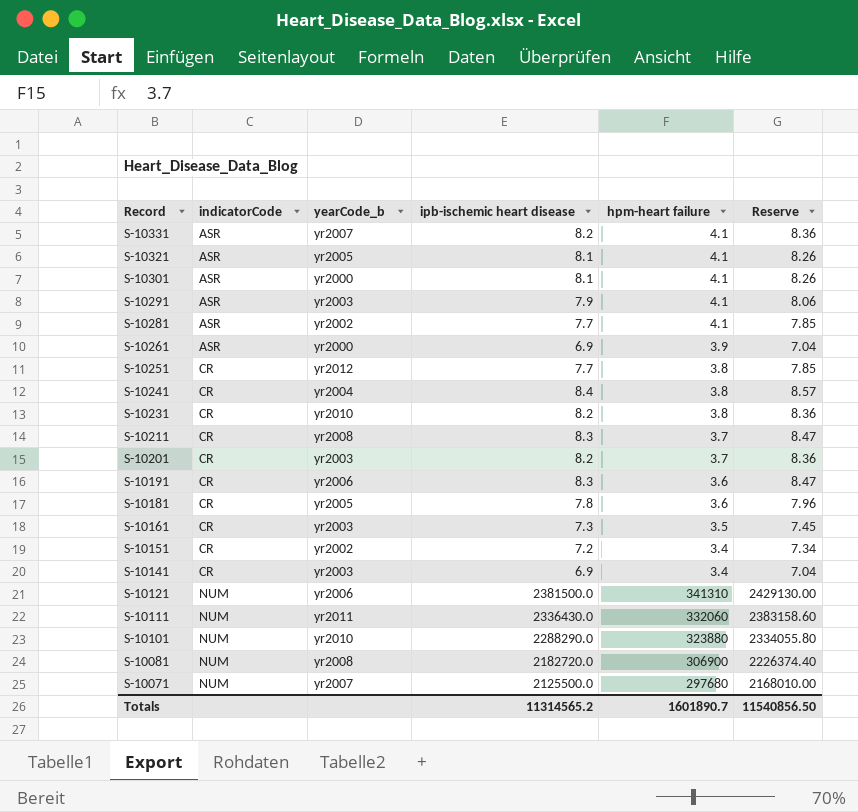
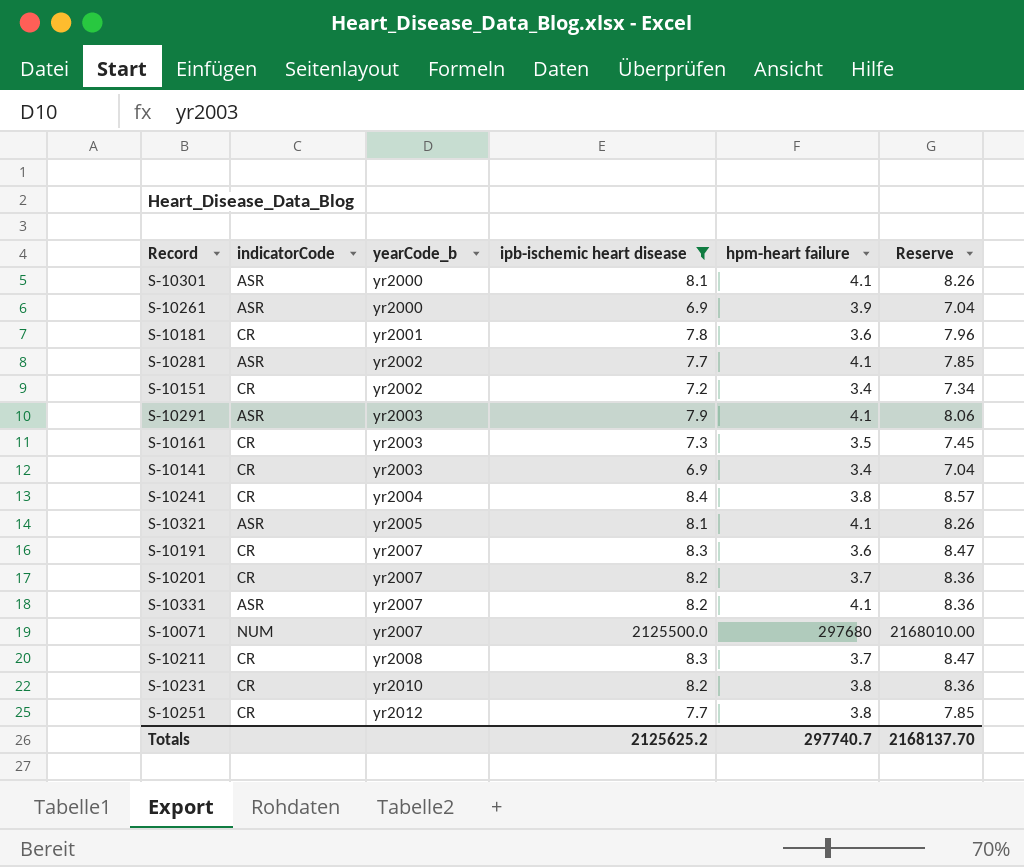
filter: none -> ipb-ischemic heart disease <= 2125500.0
row order: Record descending -> yearCode_b ascending
S-10181 | yearCode_b: yr2005 -> yr2001
S-10191 | yearCode_b: yr2006 -> yr2007
S-10201 | yearCode_b: yr2003 -> yr2007
Totals | ipb-ischemic heart disease: 11314565.2 -> 2125625.2
Totals | hpm-heart failure: 1601890.7 -> 297740.7
Totals | Reserve: 11540856.50 -> 2168137.70

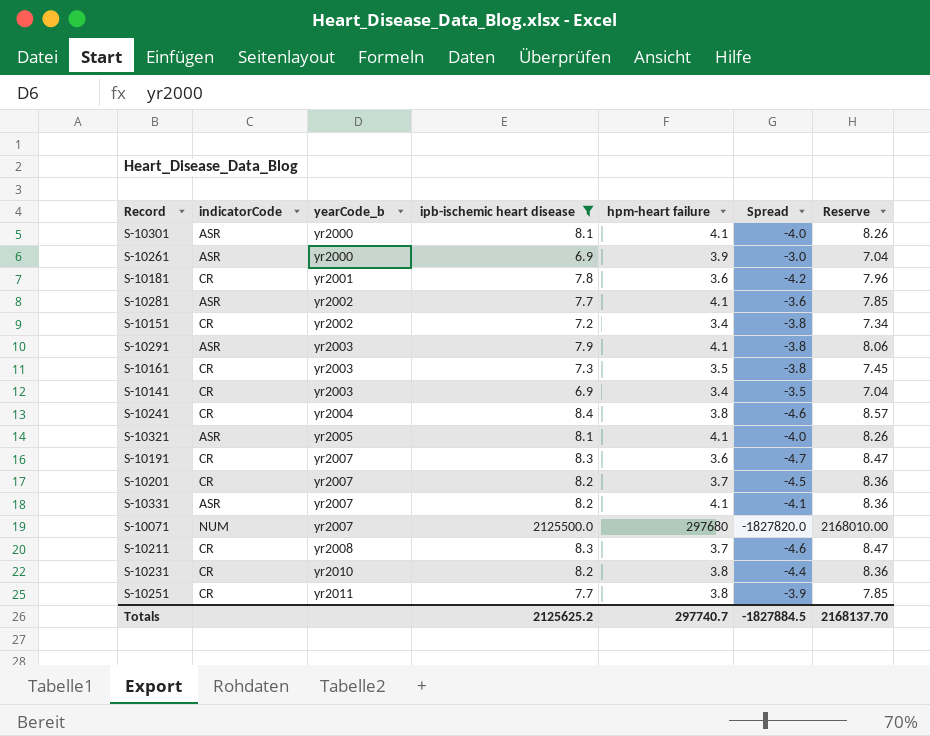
column Spread | formula: none -> [hpm-heart failure] - [ipb-ischemic heart disease]
S-10251 | yearCode_b: yr2012 -> yr2011

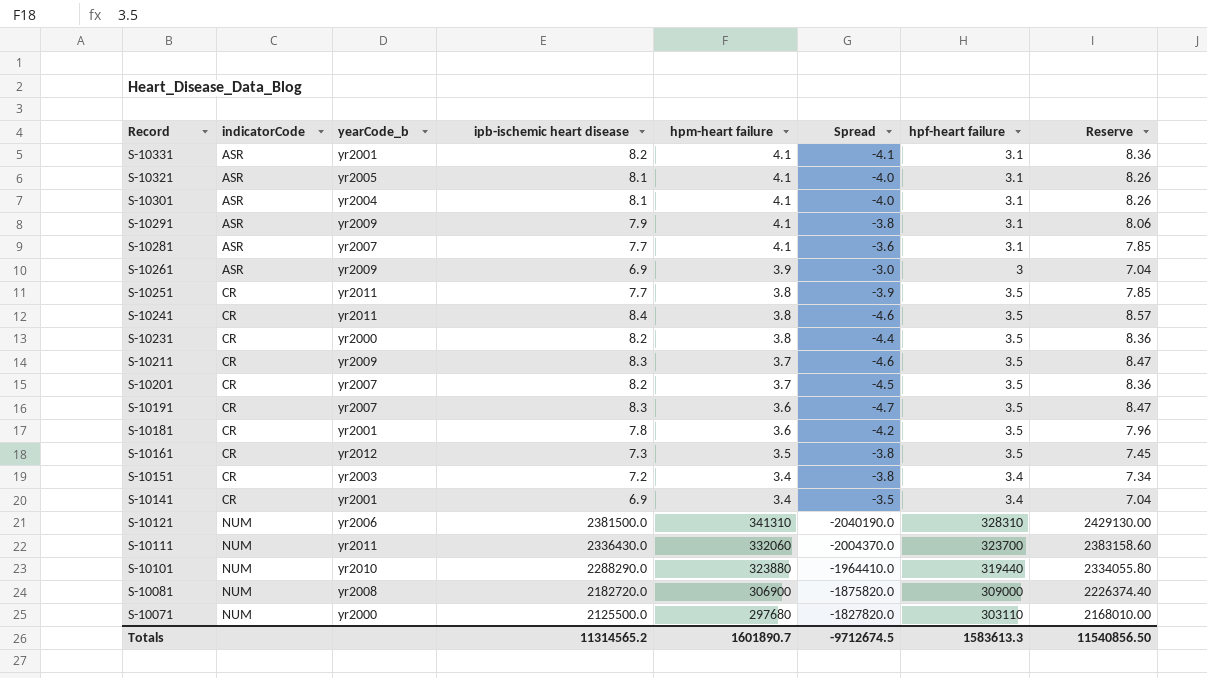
filter: ipb-ischemic heart disease <= 2125500.0 -> none
row order: yearCode_b ascending -> Record descending
column hpf-heart failure | position: none -> 7
S-10331 | yearCode_b: yr2007 -> yr2001
S-10301 | yearCode_b: yr2000 -> yr2004
S-10291 | yearCode_b: yr2003 -> yr2009
S-10281 | yearCode_b: yr2002 -> yr2007
S-10261 | yearCode_b: yr2000 -> yr2009
S-10241 | yearCode_b: yr2004 -> yr2011
S-10231 | yearCode_b: yr2010 -> yr2000
S-10211 | yearCode_b: yr2008 -> yr2009
S-10161 | yearCode_b: yr2003 -> yr2012
S-10151 | yearCode_b: yr2002 -> yr2003
S-10141 | yearCode_b: yr2003 -> yr2001
S-10071 | yearCode_b: yr2007 -> yr2000
Totals | ipb-ischemic heart disease: 2125625.2 -> 11314565.2
Totals | hpm-heart failure: 297740.7 -> 1601890.7
Totals | Spread: -1827884.5 -> -9712674.5
Totals | Reserve: 2168137.70 -> 11540856.50

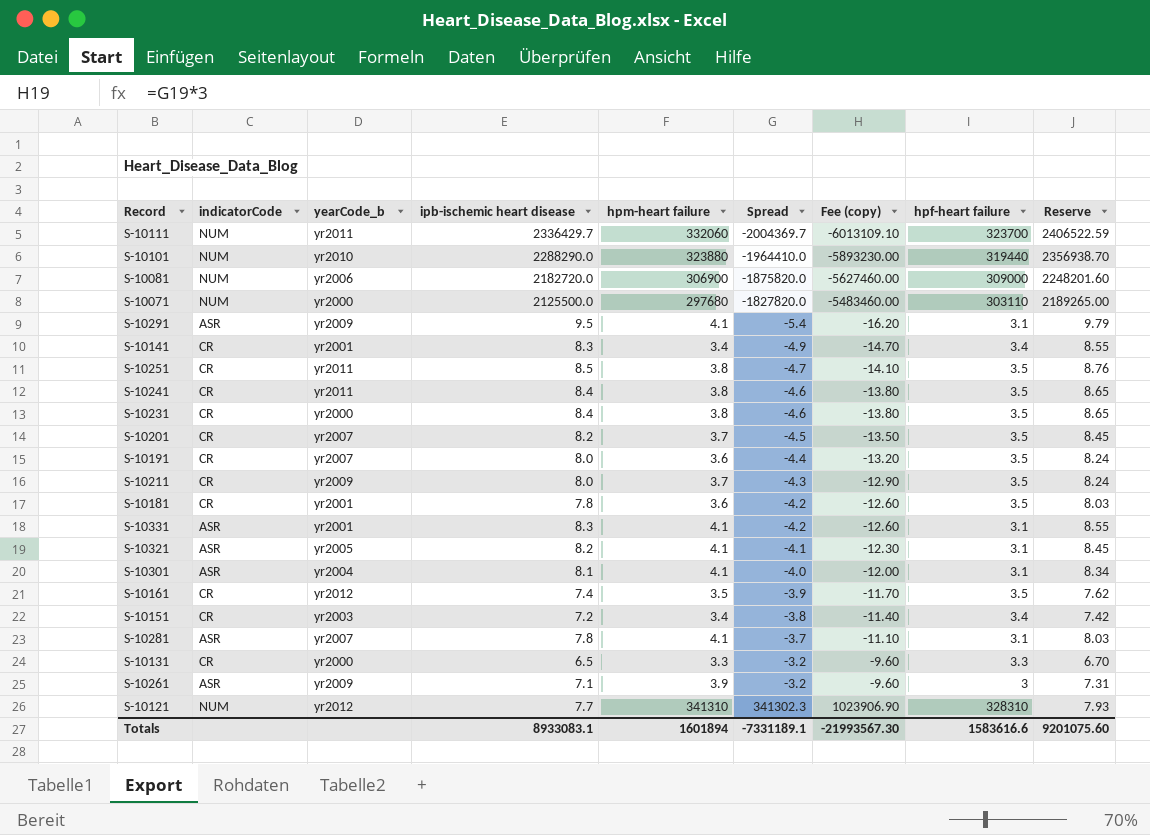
row order: Record descending -> Spread ascending
column Fee (copy) | formula: none -> [Spread] * 3
column Reserve | formula: [ipb-ischemic heart disease] * 1.02 -> [ipb-ischemic heart disease] * 1.03
S-10111 | ipb-ischemic heart disease: 2336430.0 -> 2336429.7
S-10111 | Spread: -2004370.0 -> -2004369.7
S-10081 | yearCode_b: yr2008 -> yr2006
S-10291 | ipb-ischemic heart disease: 7.9 -> 9.5
S-10291 | Spread: -3.8 -> -5.4
S-10141 | ipb-ischemic heart disease: 6.9 -> 8.3
S-10141 | Spread: -3.5 -> -4.9
S-10251 | ipb-ischemic heart disease: 7.7 -> 8.5
S-10251 | Spread: -3.9 -> -4.7
S-10231 | ipb-ischemic heart disease: 8.2 -> 8.4
S-10231 | Spread: -4.4 -> -4.6
S-10191 | ipb-ischemic heart disease: 8.3 -> 8.0
S-10191 | Spread: -4.7 -> -4.4
S-10211 | ipb-ischemic heart disease: 8.3 -> 8.0
S-10211 | Spread: -4.6 -> -4.3
S-10331 | ipb-ischemic heart disease: 8.2 -> 8.3
S-10331 | Spread: -4.1 -> -4.2
S-10321 | ipb-ischemic heart disease: 8.1 -> 8.2
S-10321 | Spread: -4.0 -> -4.1
S-10161 | ipb-ischemic heart disease: 7.3 -> 7.4
S-10161 | Spread: -3.8 -> -3.9
S-10281 | ipb-ischemic heart disease: 7.7 -> 7.8
S-10281 | Spread: -3.6 -> -3.7
row S-10131: none -> CR | yr2000 | 6.5 | 3.3 | -3.2 | -9.60 | 3.3 | 6.70
S-10261 | ipb-ischemic heart disease: 6.9 -> 7.1
S-10261 | Spread: -3.0 -> -3.2
S-10121 | yearCode_b: yr2006 -> yr2012
S-10121 | ipb-ischemic heart disease: 2381500.0 -> 7.7
S-10121 | Spread: -2040190.0 -> 341302.3
Totals | ipb-ischemic heart disease: 11314565.2 -> 8933083.1
Totals | hpm-heart failure: 1601890.7 -> 1601894
Totals | Spread: -9712674.5 -> -7331189.1
Totals | hpf-heart failure: 1583613.3 -> 1583616.6
Totals | Reserve: 11540856.50 -> 9201075.60

